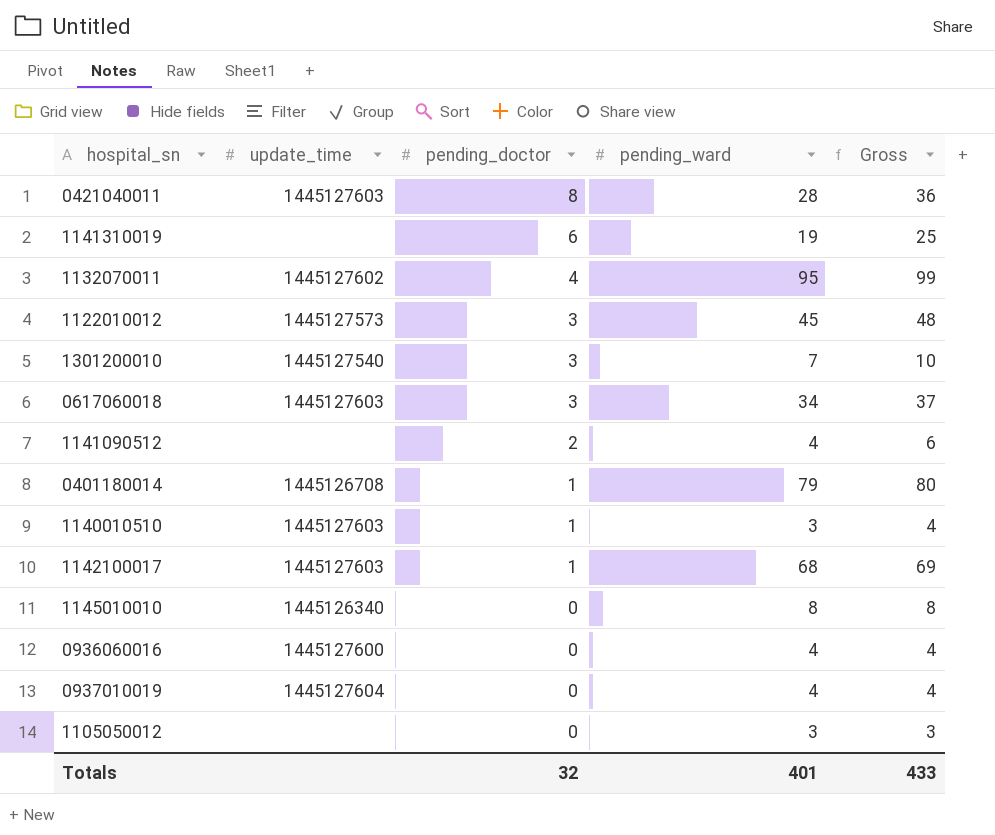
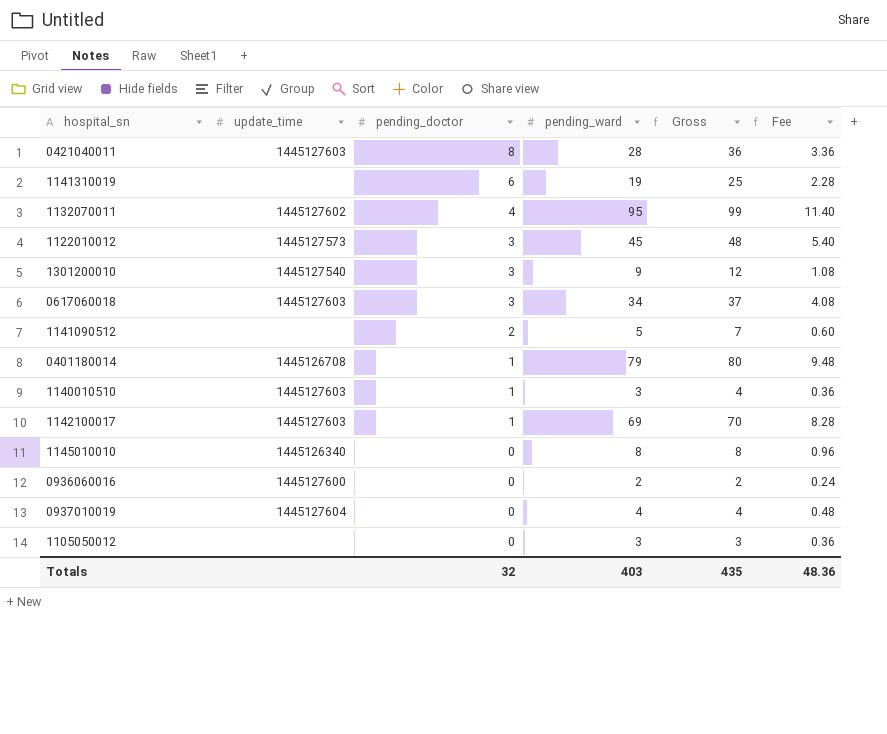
column Fee | formula: none -> [pending_ward] * 0.12
1301200010 | pending_ward: 7 -> 9
1301200010 | Gross: 10 -> 12
1141090512 | pending_ward: 4 -> 5
1141090512 | Gross: 6 -> 7
1142100017 | pending_ward: 68 -> 69
1142100017 | Gross: 69 -> 70
0936060016 | pending_ward: 4 -> 2
0936060016 | Gross: 4 -> 2
Totals | pending_ward: 401 -> 403
Totals | Gross: 433 -> 435

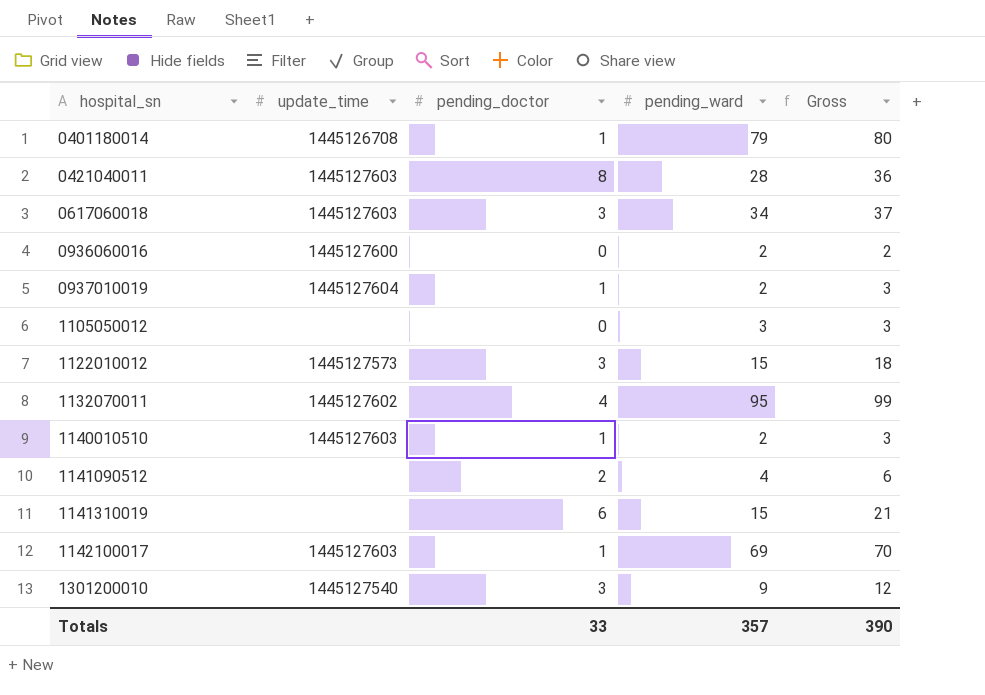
row order: pending_doctor descending -> hospital_sn ascending
column Fee | formula: [pending_ward] * 0.12 -> none
row 1145010010: 1445126340 | 0 | 8 | 8 | 0.96 -> none
0937010019 | pending_doctor: 0 -> 1
0937010019 | pending_ward: 4 -> 2
0937010019 | Gross: 4 -> 3
1122010012 | pending_ward: 45 -> 15
1122010012 | Gross: 48 -> 18
1140010510 | pending_ward: 3 -> 2
1140010510 | Gross: 4 -> 3
1141090512 | pending_ward: 5 -> 4
1141090512 | Gross: 7 -> 6
1141310019 | pending_ward: 19 -> 15
1141310019 | Gross: 25 -> 21
Totals | pending_doctor: 32 -> 33
Totals | pending_ward: 403 -> 357
Totals | Gross: 435 -> 390

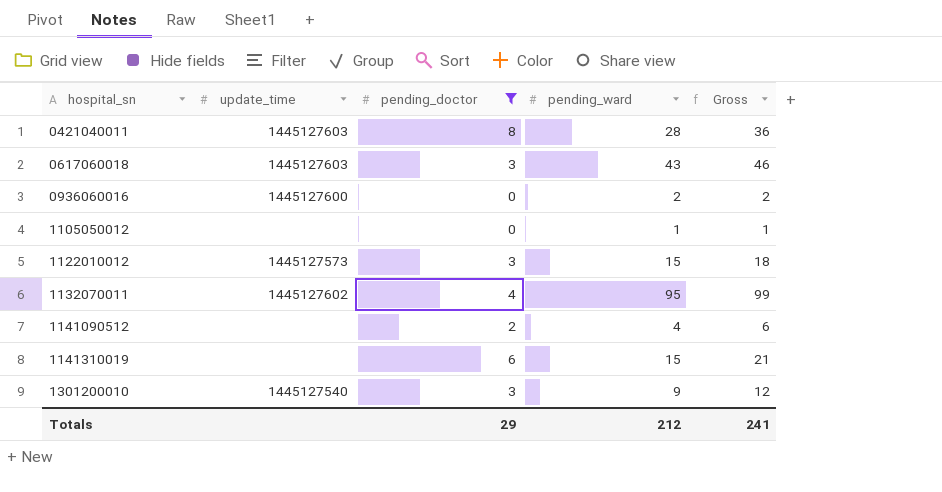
filter: none -> pending_doctor != 1
0617060018 | pending_ward: 34 -> 43
0617060018 | Gross: 37 -> 46
1105050012 | pending_ward: 3 -> 1
1105050012 | Gross: 3 -> 1
Totals | pending_doctor: 33 -> 29
Totals | pending_ward: 357 -> 212
Totals | Gross: 390 -> 241

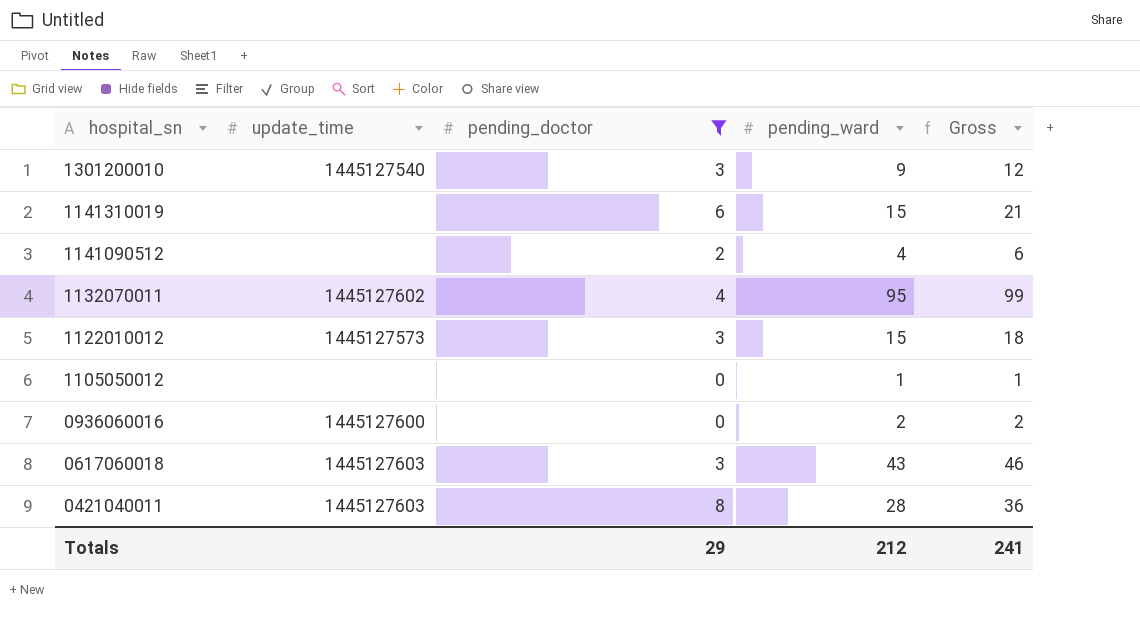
row order: hospital_sn ascending -> hospital_sn descending

